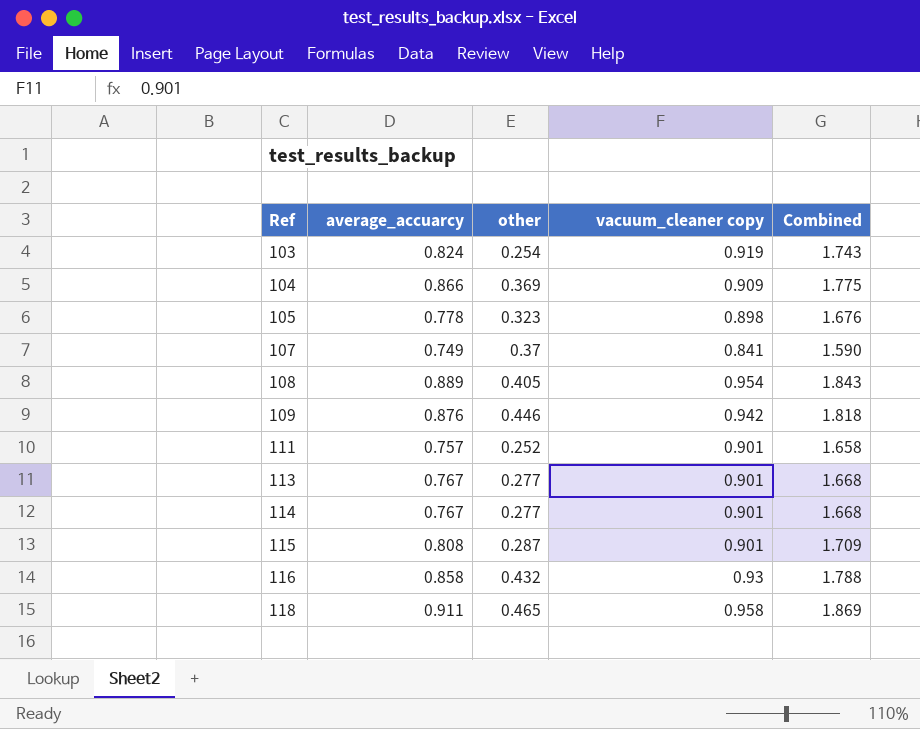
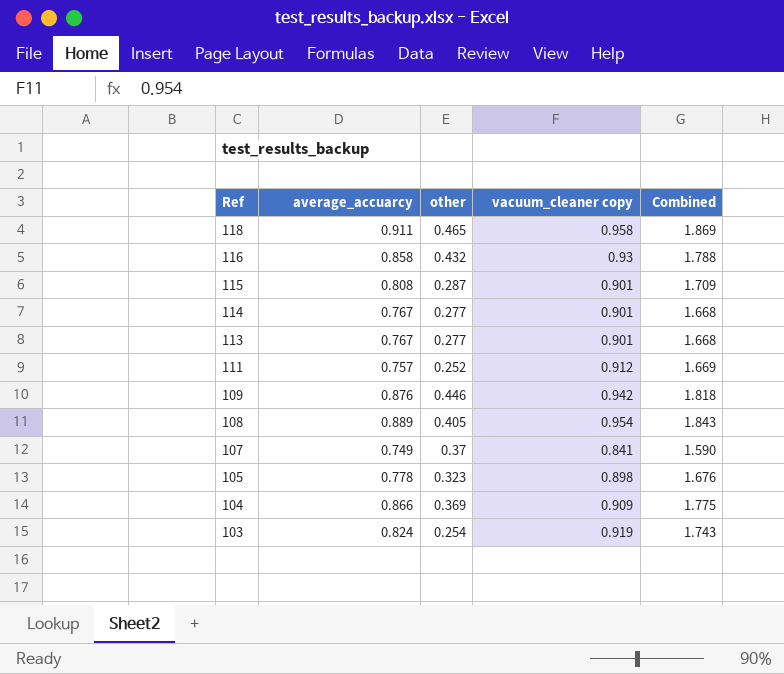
row order: Ref ascending -> Ref descending
111 | vacuum_cleaner copy: 0.901 -> 0.912
111 | Combined: 1.658 -> 1.669

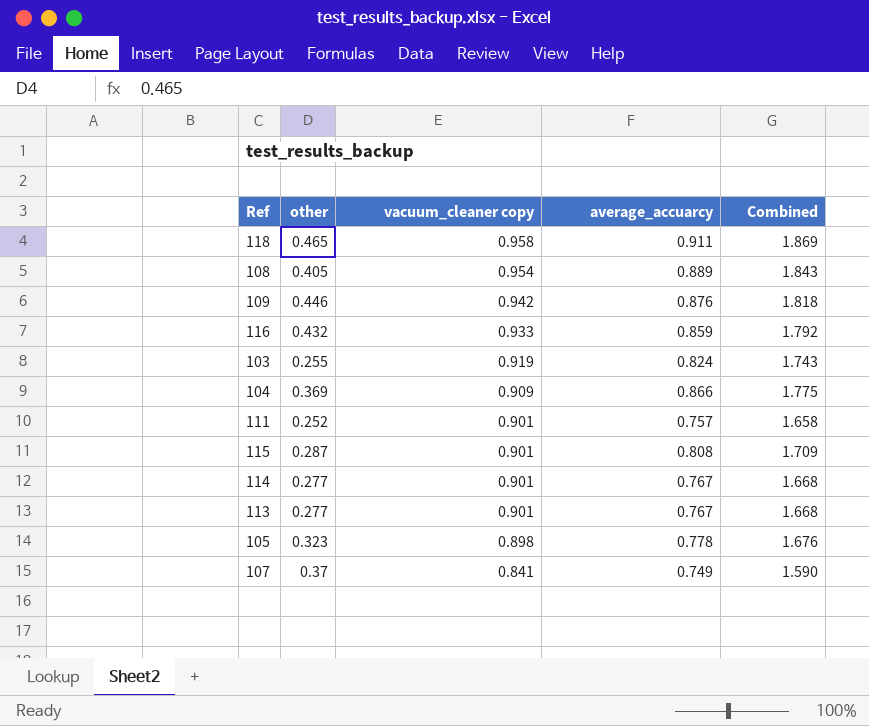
row order: Ref descending -> vacuum_cleaner copy descending
column average_accuarcy | position: 2 -> 4
116 | vacuum_cleaner copy: 0.93 -> 0.933
116 | average_accuarcy: 0.858 -> 0.859
116 | Combined: 1.788 -> 1.792
103 | other: 0.254 -> 0.255
111 | vacuum_cleaner copy: 0.912 -> 0.901
111 | Combined: 1.669 -> 1.658

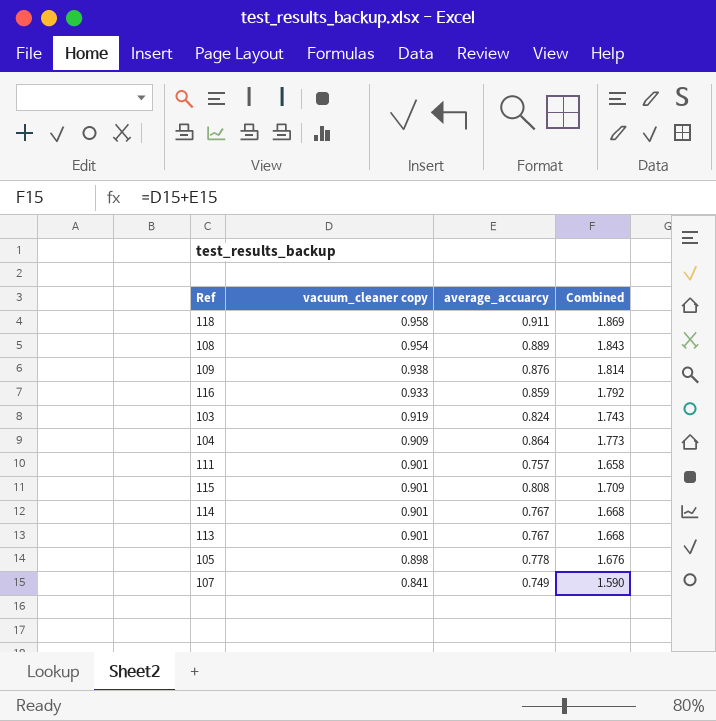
column other | position: 2 -> none
109 | vacuum_cleaner copy: 0.942 -> 0.938
109 | Combined: 1.818 -> 1.814
104 | average_accuarcy: 0.866 -> 0.864
104 | Combined: 1.775 -> 1.773

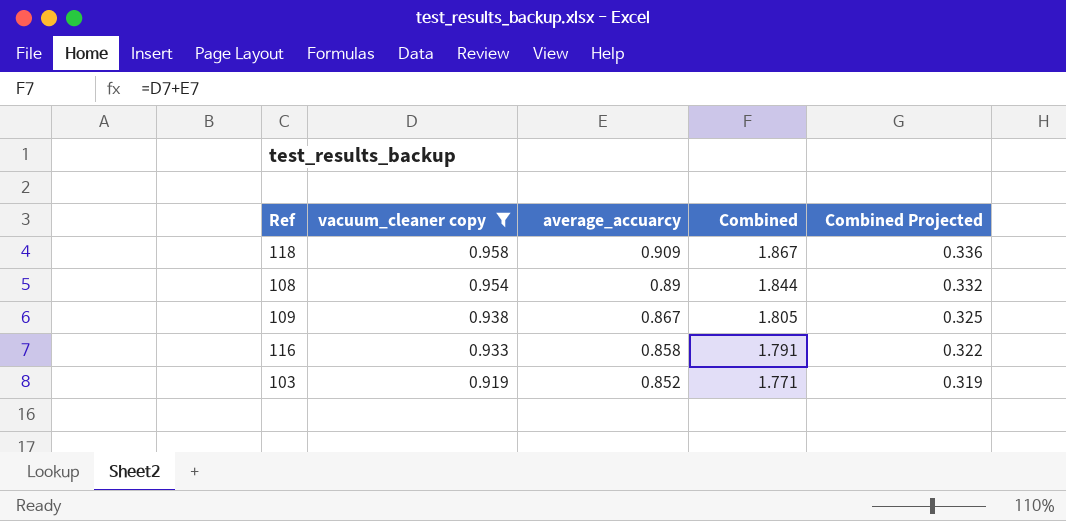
filter: none -> vacuum_cleaner copy >= 0.919
column Combined Projected | formula: none -> [Combined] * 0.18
118 | average_accuarcy: 0.911 -> 0.909
118 | Combined: 1.869 -> 1.867
108 | average_accuarcy: 0.889 -> 0.89
108 | Combined: 1.843 -> 1.844
109 | average_accuarcy: 0.876 -> 0.867
109 | Combined: 1.814 -> 1.805
116 | average_accuarcy: 0.859 -> 0.858
116 | Combined: 1.792 -> 1.791
103 | average_accuarcy: 0.824 -> 0.852
103 | Combined: 1.743 -> 1.771

